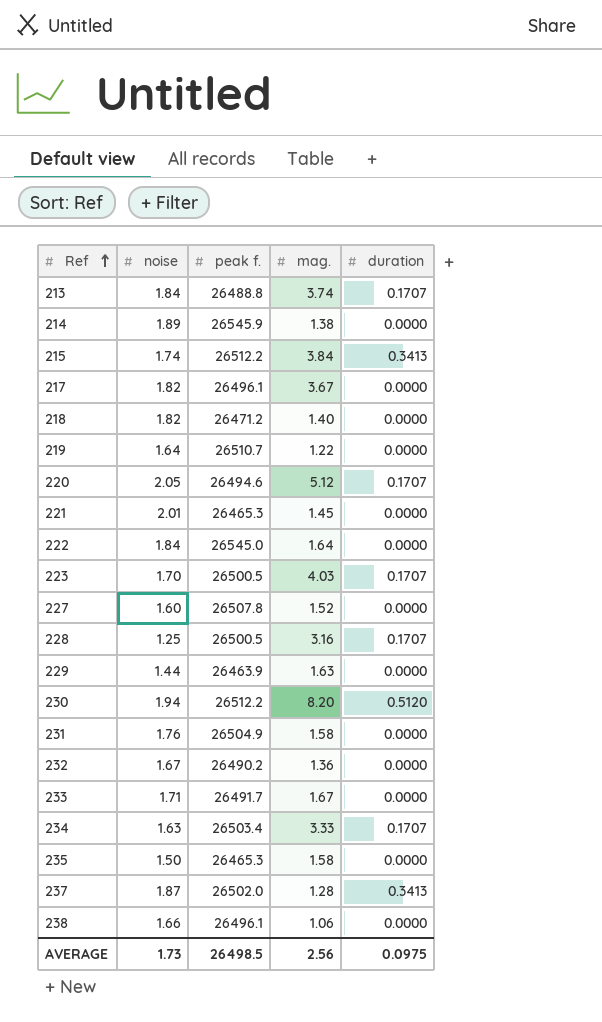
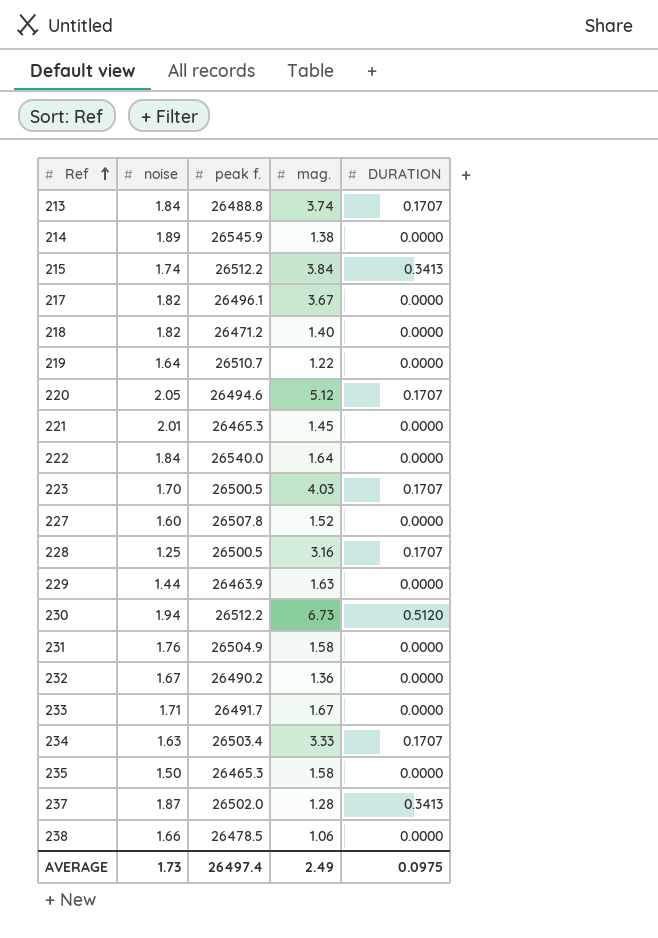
column name: duration -> DURATION
222 | peak f.: 26545.0 -> 26540.0
230 | mag.: 8.20 -> 6.73
238 | peak f.: 26496.1 -> 26478.5
AVERAGE | peak f.: 26498.5 -> 26497.4
AVERAGE | mag.: 2.56 -> 2.49

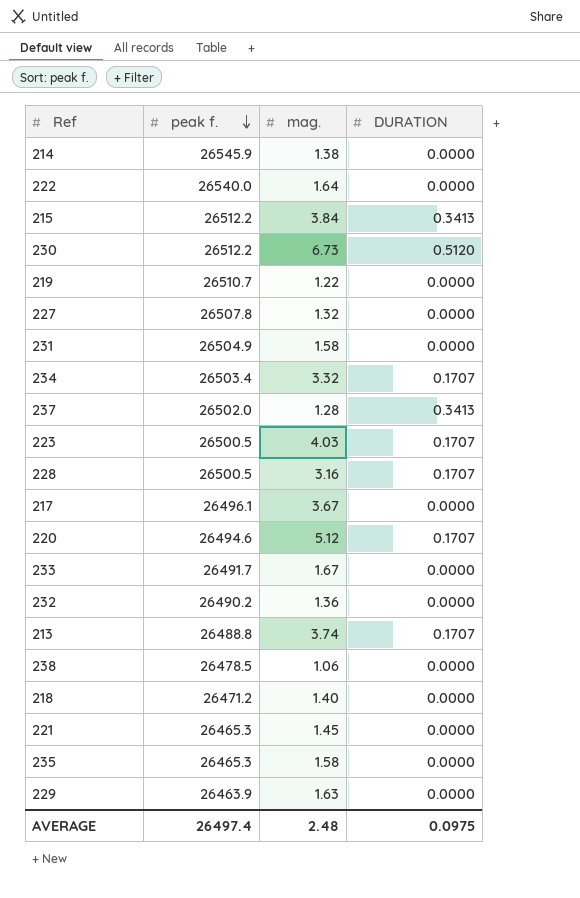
row order: Ref ascending -> peak f. descending
column noise | position: 2 -> none
227 | mag.: 1.52 -> 1.32
234 | mag.: 3.33 -> 3.32
AVERAGE | mag.: 2.49 -> 2.48

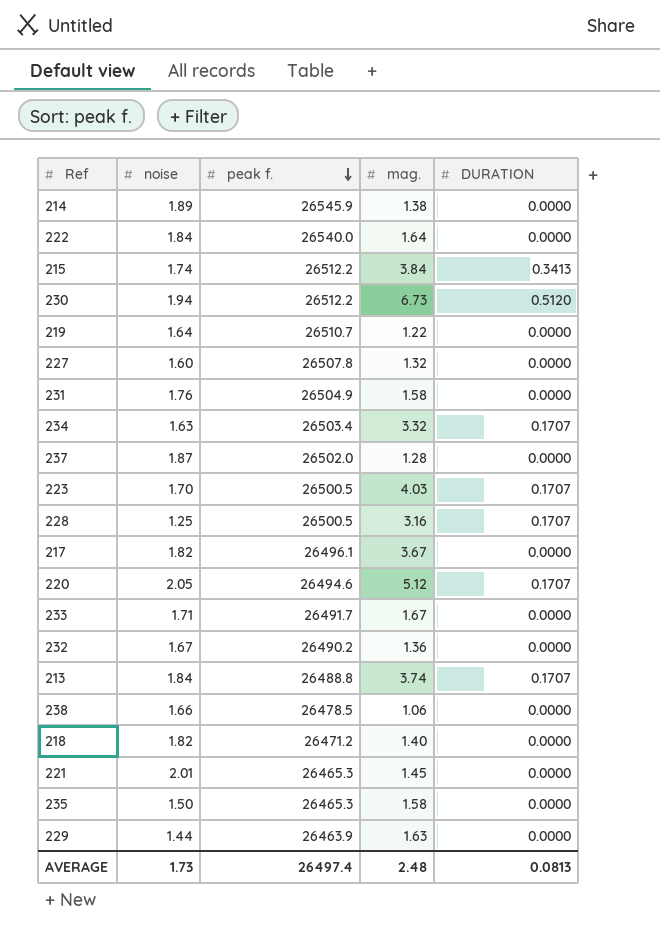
column noise | position: none -> 2
237 | DURATION: 0.3413 -> 0.0000
AVERAGE | DURATION: 0.0975 -> 0.0813

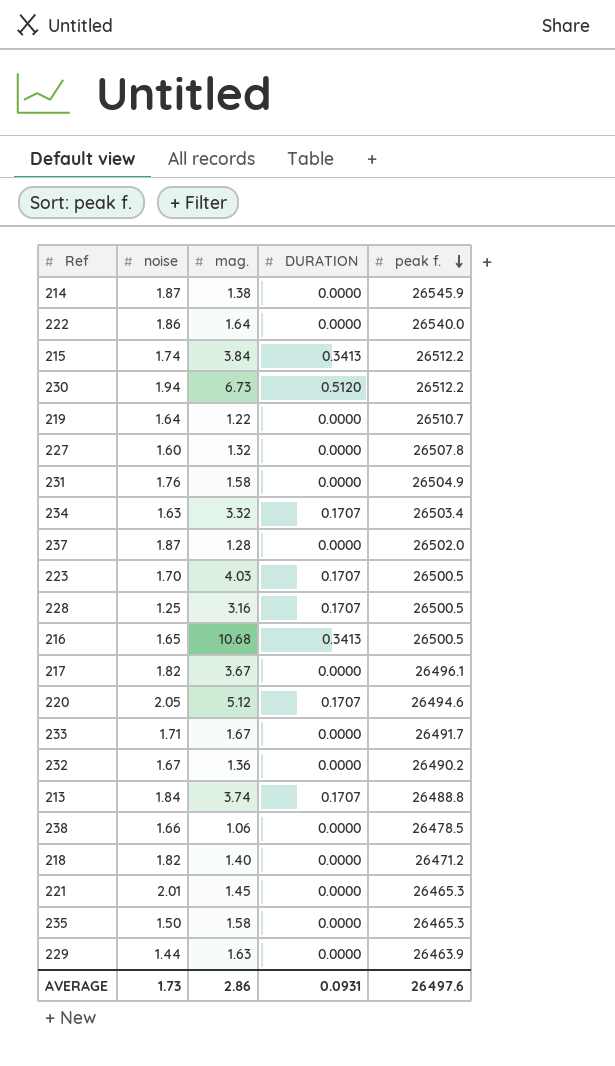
column peak f. | position: 3 -> 5
214 | noise: 1.89 -> 1.87
222 | noise: 1.84 -> 1.86
row 216: none -> 1.65 | 10.68 | 0.3413 | 26500.5
AVERAGE | mag.: 2.48 -> 2.86
AVERAGE | DURATION: 0.0813 -> 0.0931
AVERAGE | peak f.: 26497.4 -> 26497.6

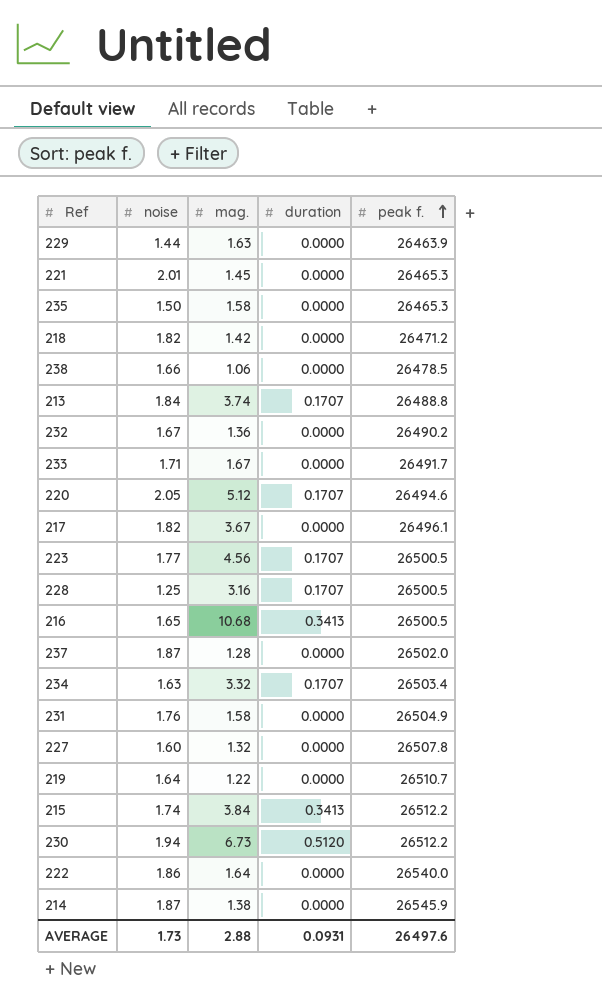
row order: peak f. descending -> peak f. ascending
column name: DURATION -> duration
218 | mag.: 1.40 -> 1.42
223 | noise: 1.70 -> 1.77
223 | mag.: 4.03 -> 4.56
AVERAGE | mag.: 2.86 -> 2.88

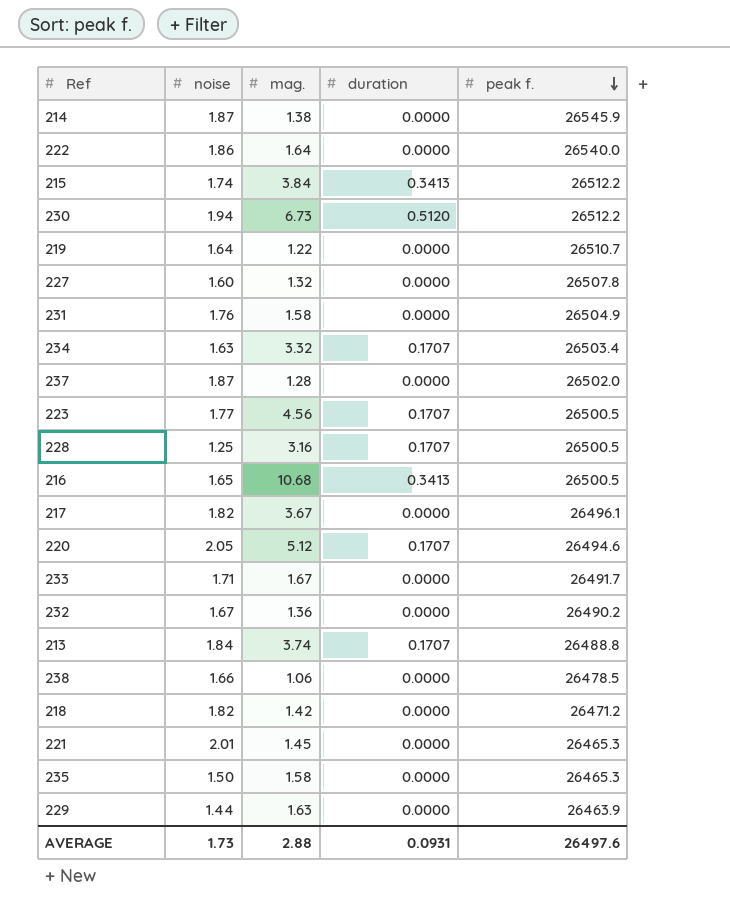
row order: peak f. ascending -> peak f. descending

